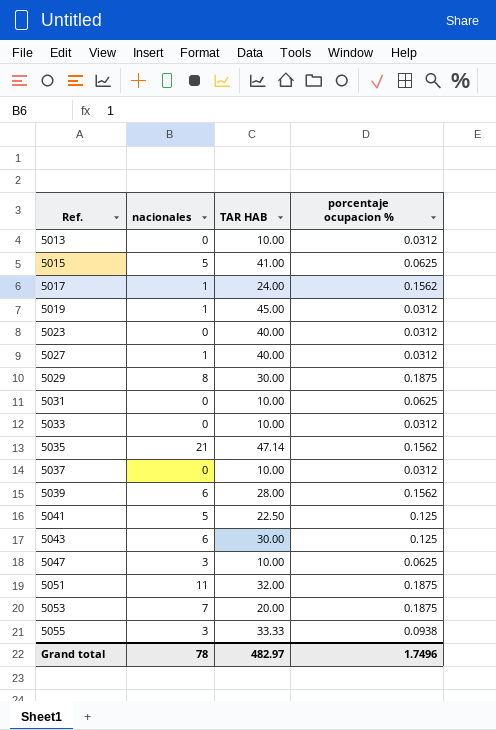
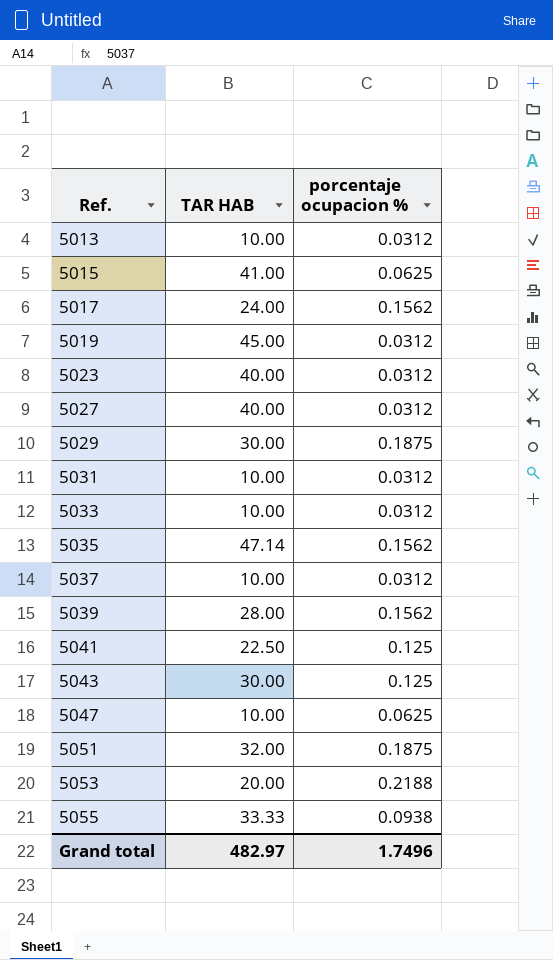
column nacionales | position: 2 -> none
5031 | porcentaje ocupacion %: 0.0625 -> 0.0312
5053 | porcentaje ocupacion %: 0.1875 -> 0.2188

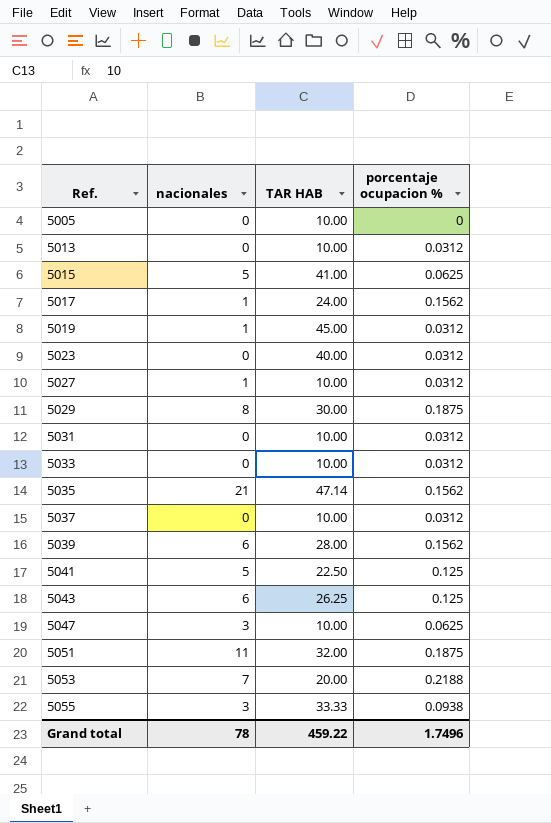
column nacionales | position: none -> 2
row 5005: none -> 0 | 10.00 | 0
5027 | TAR HAB: 40.00 -> 10.00
5043 | TAR HAB: 30.00 -> 26.25
Grand total | TAR HAB: 482.97 -> 459.22

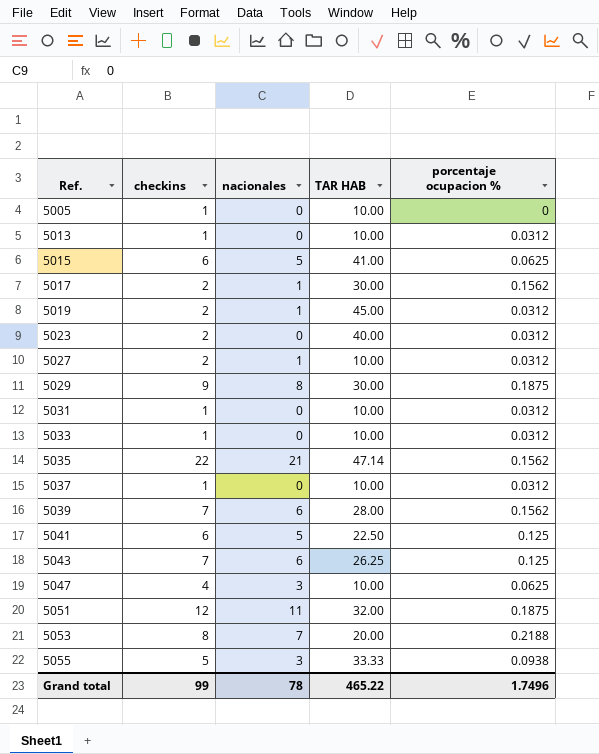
column checkins | position: none -> 2
5017 | TAR HAB: 24.00 -> 30.00
Grand total | TAR HAB: 459.22 -> 465.22

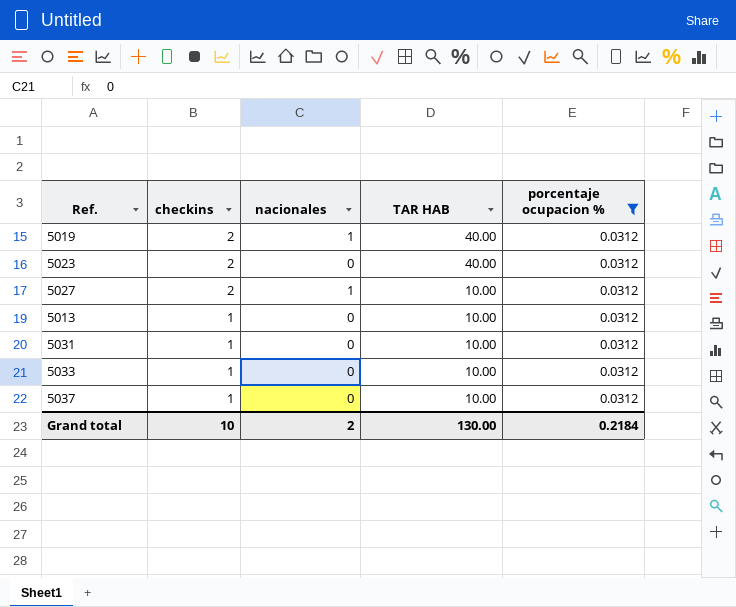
filter: none -> porcentaje ocupacion % = 0.0312
row order: Ref. ascending -> checkins descending
5019 | TAR HAB: 45.00 -> 40.00
Grand total | checkins: 99 -> 10
Grand total | nacionales: 78 -> 2
Grand total | TAR HAB: 465.22 -> 130.00
Grand total | porcentaje ocupacion %: 1.7496 -> 0.2184

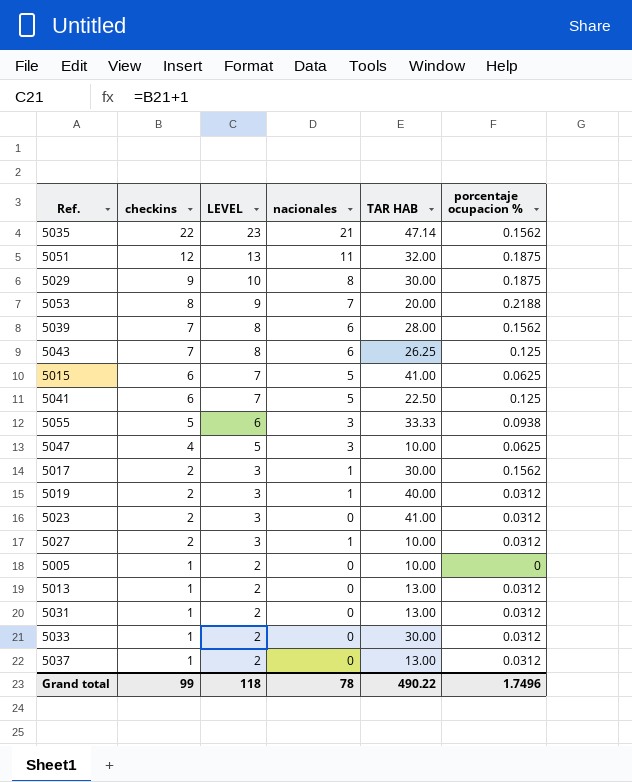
filter: porcentaje ocupacion % = 0.0312 -> none
column LEVEL | formula: none -> [checkins] + 1
5023 | TAR HAB: 40.00 -> 41.00
5013 | TAR HAB: 10.00 -> 13.00
5031 | TAR HAB: 10.00 -> 13.00
5033 | TAR HAB: 10.00 -> 30.00
5037 | TAR HAB: 10.00 -> 13.00
Grand total | checkins: 10 -> 99
Grand total | nacionales: 2 -> 78
Grand total | TAR HAB: 130.00 -> 490.22
Grand total | porcentaje ocupacion %: 0.2184 -> 1.7496

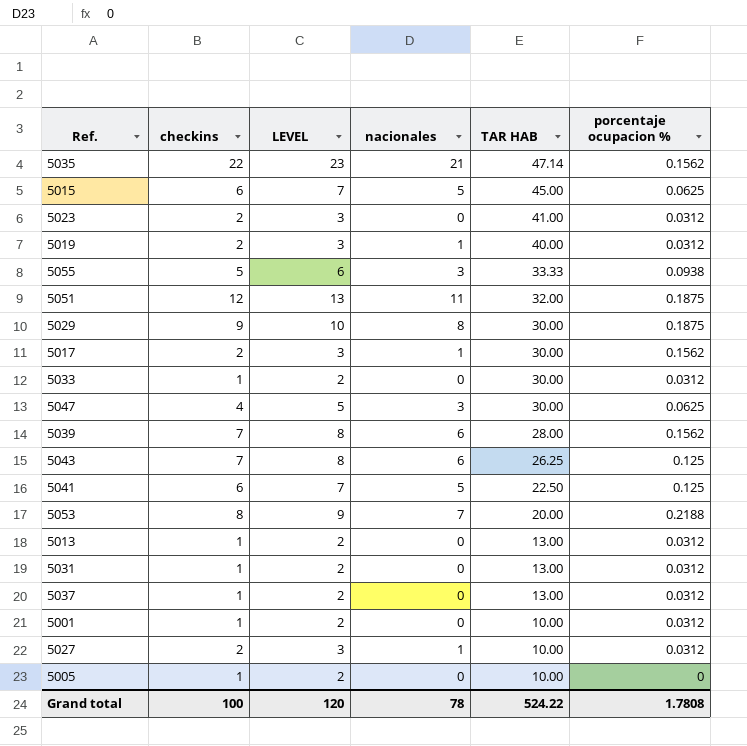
row order: checkins descending -> TAR HAB descending
5015 | TAR HAB: 41.00 -> 45.00
5047 | TAR HAB: 10.00 -> 30.00
row 5001: none -> 1 | 2 | 0 | 10.00 | 0.0312
Grand total | checkins: 99 -> 100
Grand total | LEVEL: 118 -> 120
Grand total | TAR HAB: 490.22 -> 524.22
Grand total | porcentaje ocupacion %: 1.7496 -> 1.7808

